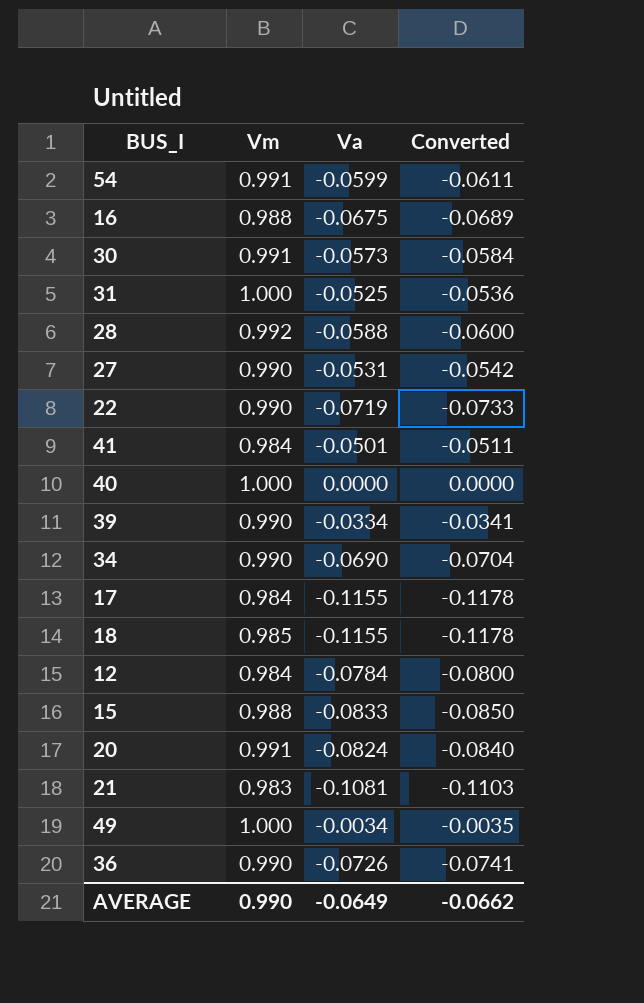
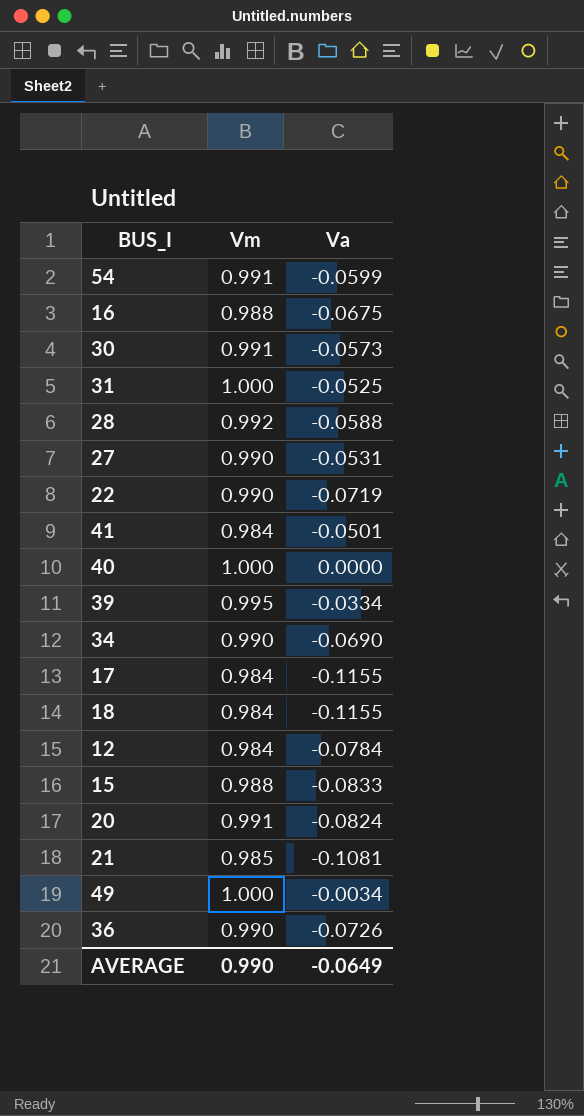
column Converted | formula: [Va] * 1.02 -> none
39 | Vm: 0.990 -> 0.995
18 | Vm: 0.985 -> 0.984
21 | Vm: 0.983 -> 0.985

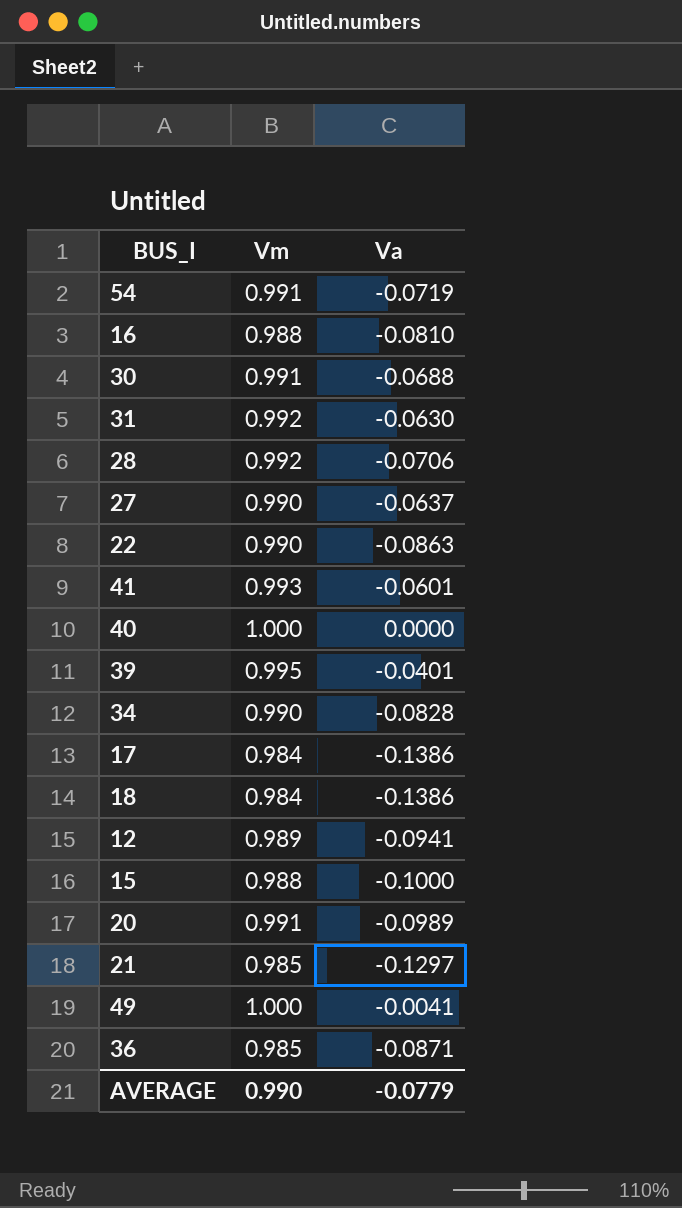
54 | Va: -0.0599 -> -0.0719
16 | Va: -0.0675 -> -0.0810
30 | Va: -0.0573 -> -0.0688
31 | Vm: 1.000 -> 0.992
31 | Va: -0.0525 -> -0.0630
28 | Va: -0.0588 -> -0.0706
27 | Va: -0.0531 -> -0.0637
22 | Va: -0.0719 -> -0.0863
41 | Vm: 0.984 -> 0.993
41 | Va: -0.0501 -> -0.0601
39 | Va: -0.0334 -> -0.0401
34 | Va: -0.0690 -> -0.0828
17 | Va: -0.1155 -> -0.1386
18 | Va: -0.1155 -> -0.1386
12 | Vm: 0.984 -> 0.989
12 | Va: -0.0784 -> -0.0941
15 | Va: -0.0833 -> -0.1000
20 | Va: -0.0824 -> -0.0989
21 | Va: -0.1081 -> -0.1297
49 | Va: -0.0034 -> -0.0041
36 | Vm: 0.990 -> 0.985
36 | Va: -0.0726 -> -0.0871
AVERAGE | Va: -0.0649 -> -0.0779

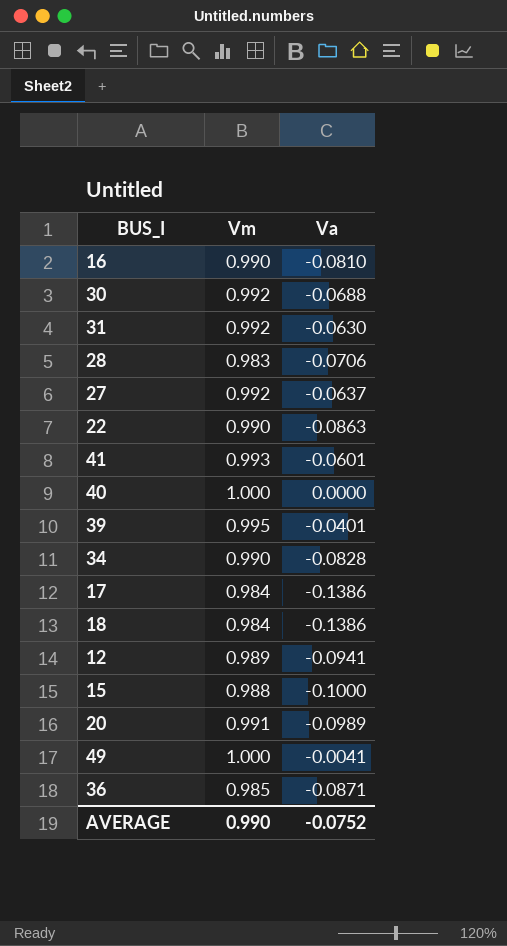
row 54: 0.991 | -0.0719 -> none
row 21: 0.985 | -0.1297 -> none
16 | Vm: 0.988 -> 0.990
30 | Vm: 0.991 -> 0.992
28 | Vm: 0.992 -> 0.983
27 | Vm: 0.990 -> 0.992
AVERAGE | Va: -0.0779 -> -0.0752

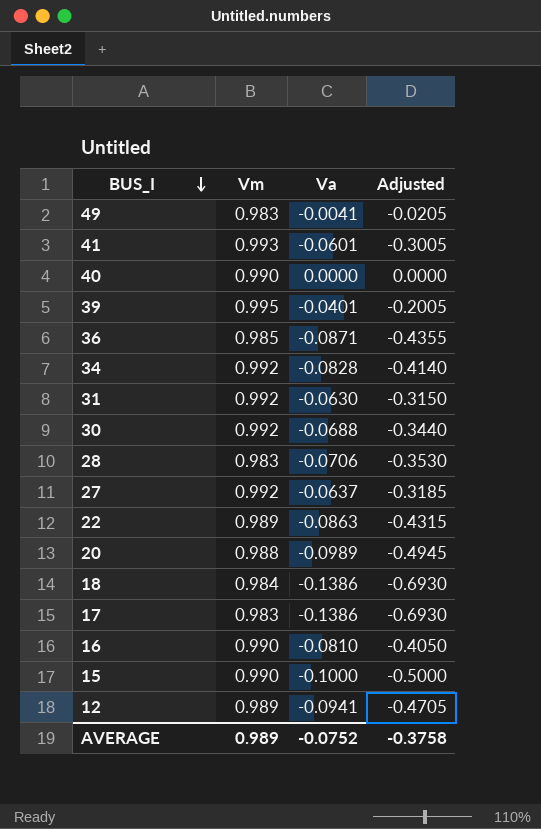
row order: none -> BUS_I descending
column Adjusted | formula: none -> [Va] * 5
49 | Vm: 1.000 -> 0.983
40 | Vm: 1.000 -> 0.990
34 | Vm: 0.990 -> 0.992
22 | Vm: 0.990 -> 0.989
20 | Vm: 0.991 -> 0.988
17 | Vm: 0.984 -> 0.983
15 | Vm: 0.988 -> 0.990
AVERAGE | Vm: 0.990 -> 0.989

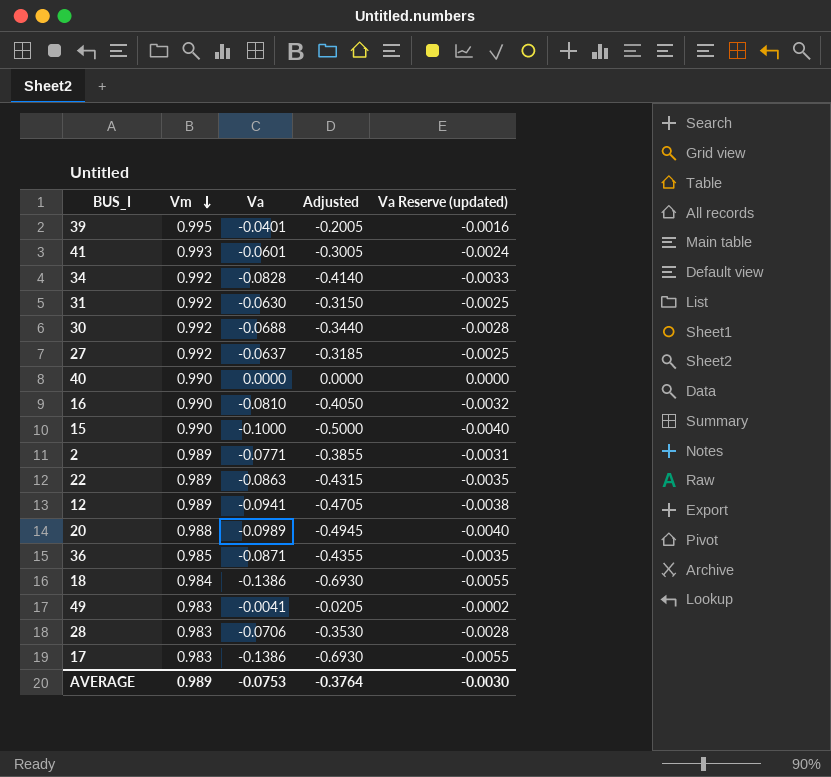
row order: BUS_I descending -> Vm descending
column Va Reserve (updated) | formula: none -> [Va] * 0.04
row 2: none -> 0.989 | -0.0771 | -0.3855 | -0.0031
AVERAGE | Va: -0.0752 -> -0.0753
AVERAGE | Adjusted: -0.3758 -> -0.3764

